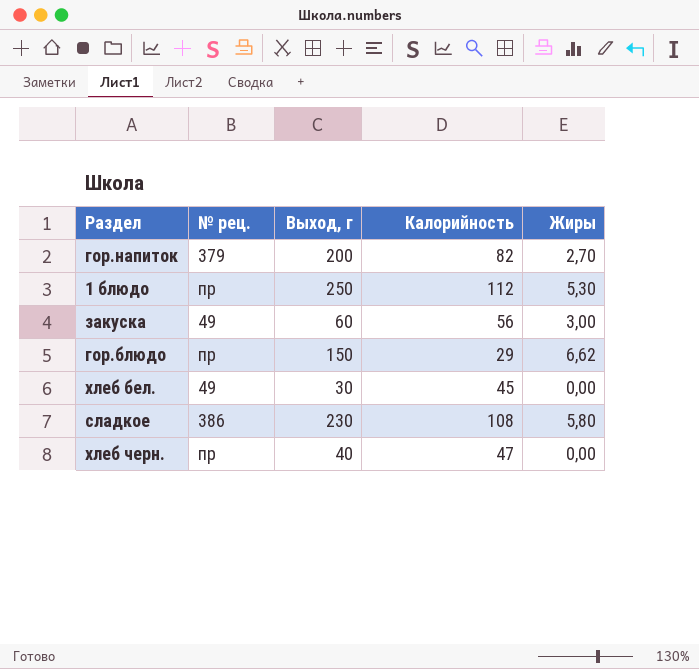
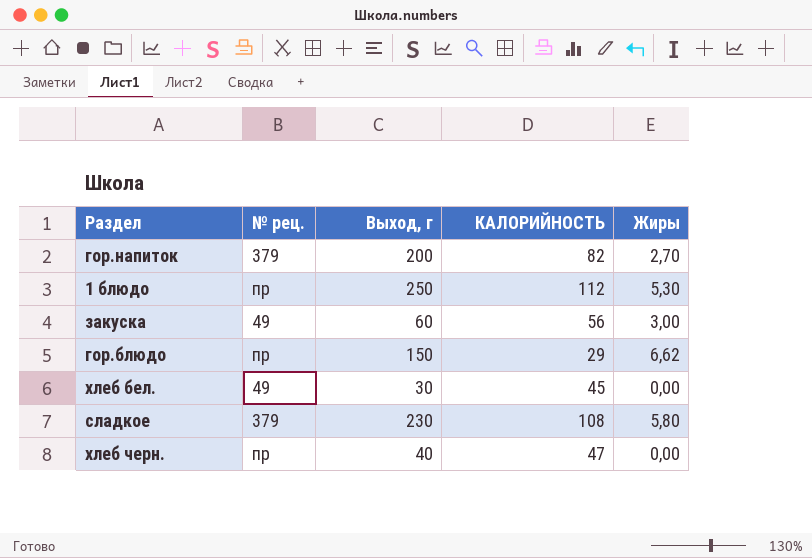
column name: Калорийность -> КАЛОРИЙНОСТЬ
сладкое | № рец.: 386 -> 379

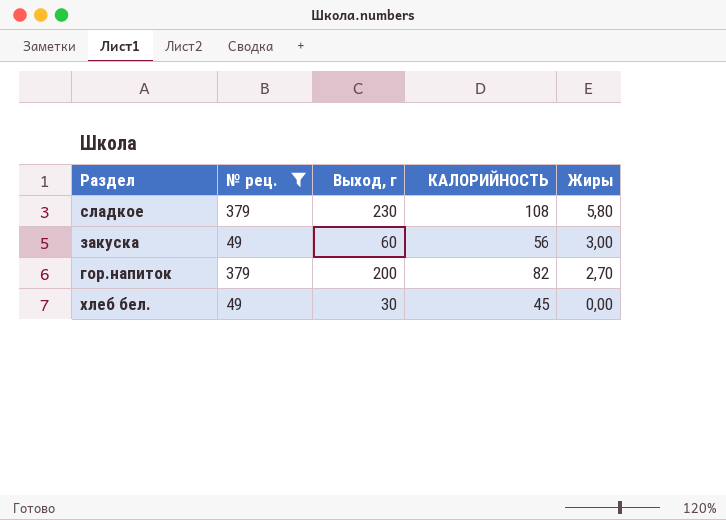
filter: none -> № рец. != пр
row order: none -> Жиры descending

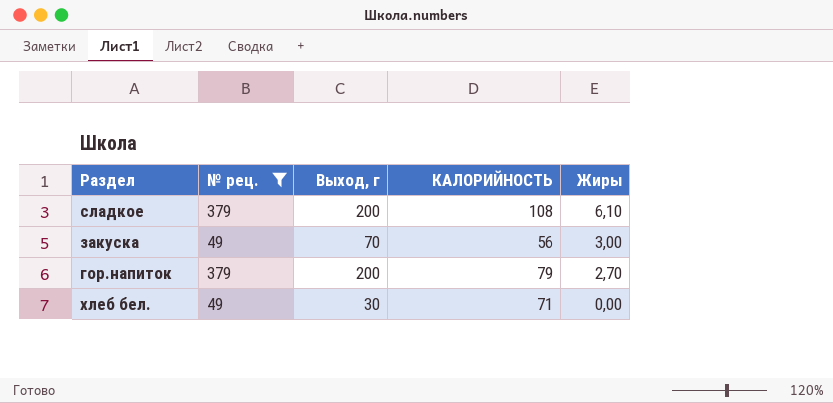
сладкое | Выход, г: 230 -> 200
сладкое | Жиры: 5,80 -> 6,10
закуска | Выход, г: 60 -> 70
гор.напиток | КАЛОРИЙНОСТЬ: 82 -> 79
хлеб бел. | КАЛОРИЙНОСТЬ: 45 -> 71

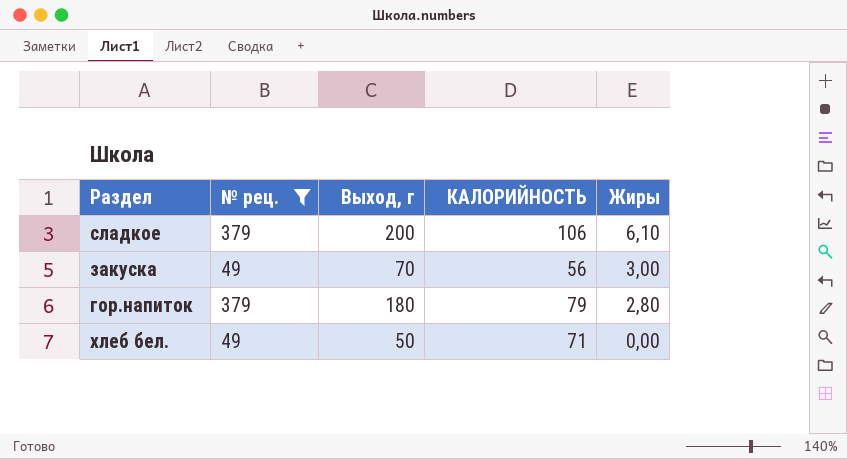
сладкое | КАЛОРИЙНОСТЬ: 108 -> 106
гор.напиток | Выход, г: 200 -> 180
гор.напиток | Жиры: 2,70 -> 2,80
хлеб бел. | Выход, г: 30 -> 50

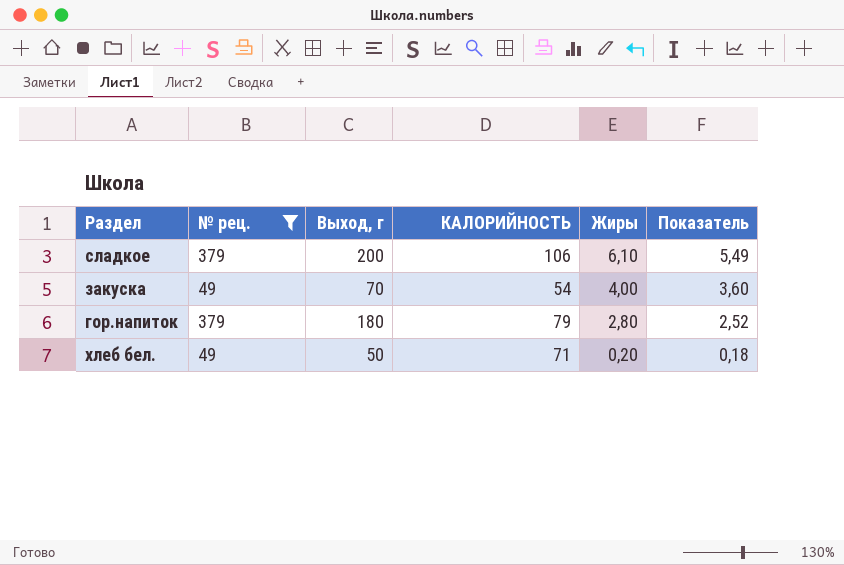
column Показатель | formula: none -> [Жиры] * 0,9
закуска | КАЛОРИЙНОСТЬ: 56 -> 54
закуска | Жиры: 3,00 -> 4,00
хлеб бел. | Жиры: 0,00 -> 0,20

